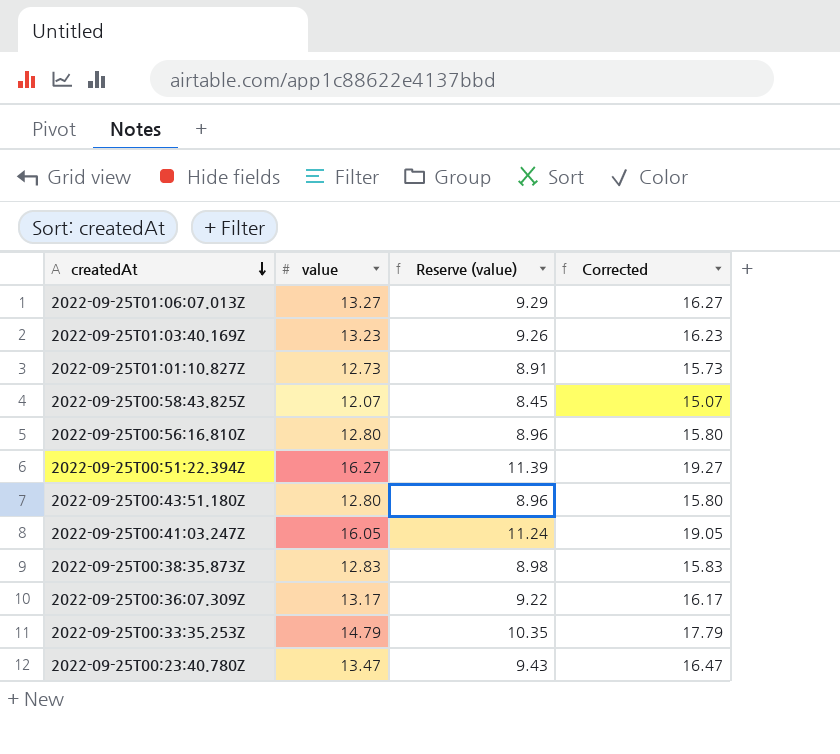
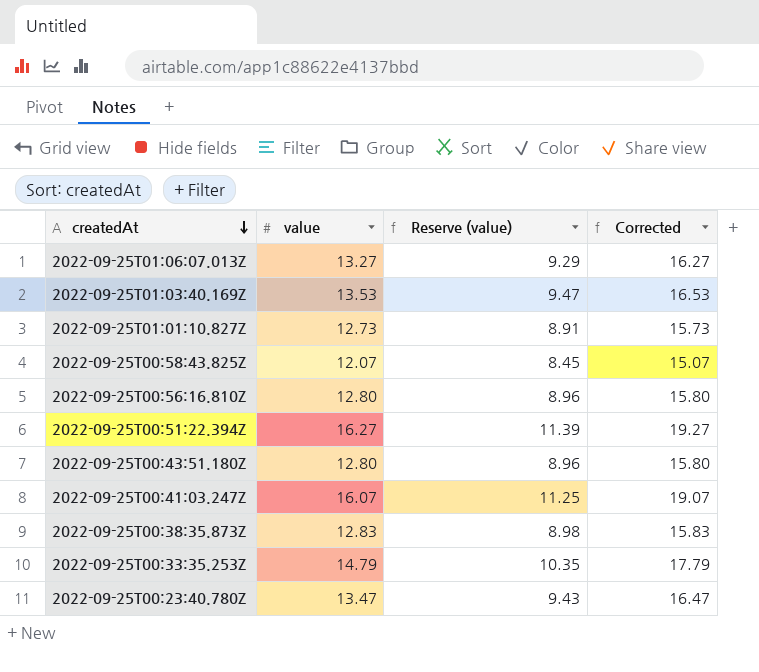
row 2022-09-25T00:36:07.309Z: 13.17 | 9.22 | 16.17 -> none
2022-09-25T01:03:40.169Z | value: 13.23 -> 13.53
2022-09-25T01:03:40.169Z | Reserve (value): 9.26 -> 9.47
2022-09-25T01:03:40.169Z | Corrected: 16.23 -> 16.53
2022-09-25T00:41:03.247Z | value: 16.05 -> 16.07
2022-09-25T00:41:03.247Z | Reserve (value): 11.24 -> 11.25
2022-09-25T00:41:03.247Z | Corrected: 19.05 -> 19.07

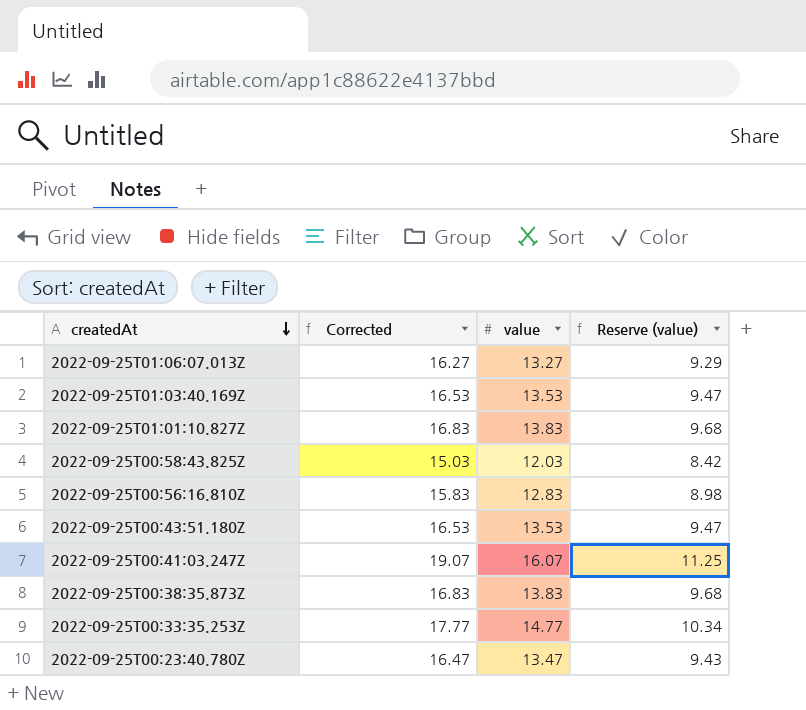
column Corrected | position: 4 -> 2
row 2022-09-25T00:51:22.394Z: 16.27 | 11.39 | 19.27 -> none
2022-09-25T01:01:10.827Z | Corrected: 15.73 -> 16.83
2022-09-25T01:01:10.827Z | value: 12.73 -> 13.83
2022-09-25T01:01:10.827Z | Reserve (value): 8.91 -> 9.68
2022-09-25T00:58:43.825Z | Corrected: 15.07 -> 15.03
2022-09-25T00:58:43.825Z | value: 12.07 -> 12.03
2022-09-25T00:58:43.825Z | Reserve (value): 8.45 -> 8.42
2022-09-25T00:56:16.810Z | Corrected: 15.80 -> 15.83
2022-09-25T00:56:16.810Z | value: 12.80 -> 12.83
2022-09-25T00:56:16.810Z | Reserve (value): 8.96 -> 8.98
2022-09-25T00:43:51.180Z | Corrected: 15.80 -> 16.53
2022-09-25T00:43:51.180Z | value: 12.80 -> 13.53
2022-09-25T00:43:51.180Z | Reserve (value): 8.96 -> 9.47
2022-09-25T00:38:35.873Z | Corrected: 15.83 -> 16.83
2022-09-25T00:38:35.873Z | value: 12.83 -> 13.83
2022-09-25T00:38:35.873Z | Reserve (value): 8.98 -> 9.68
2022-09-25T00:33:35.253Z | Corrected: 17.79 -> 17.77
2022-09-25T00:33:35.253Z | value: 14.79 -> 14.77
2022-09-25T00:33:35.253Z | Reserve (value): 10.35 -> 10.34

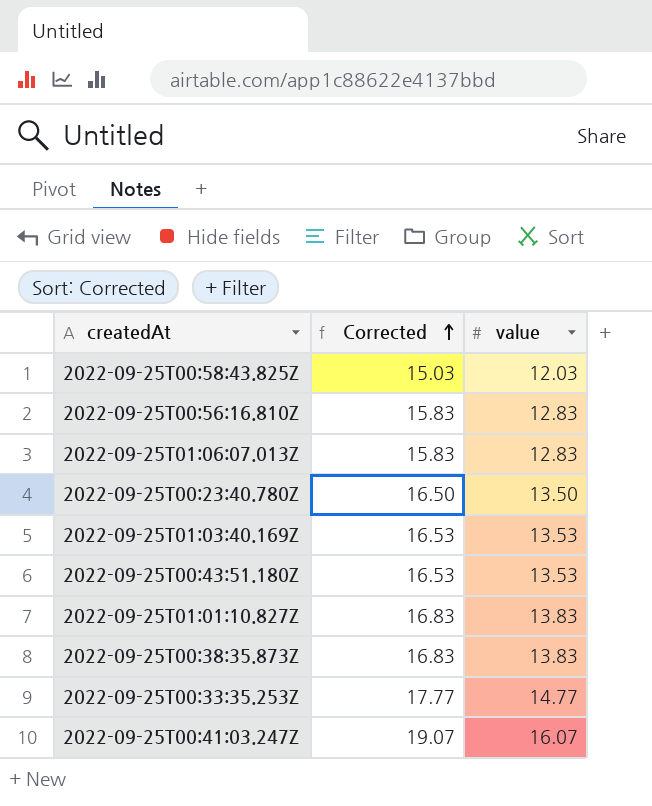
row order: createdAt descending -> Corrected ascending
column Reserve (value) | formula: [value] * 0.7 -> none
2022-09-25T01:06:07.013Z | Corrected: 16.27 -> 15.83
2022-09-25T01:06:07.013Z | value: 13.27 -> 12.83
2022-09-25T00:23:40.780Z | Corrected: 16.47 -> 16.50
2022-09-25T00:23:40.780Z | value: 13.47 -> 13.50

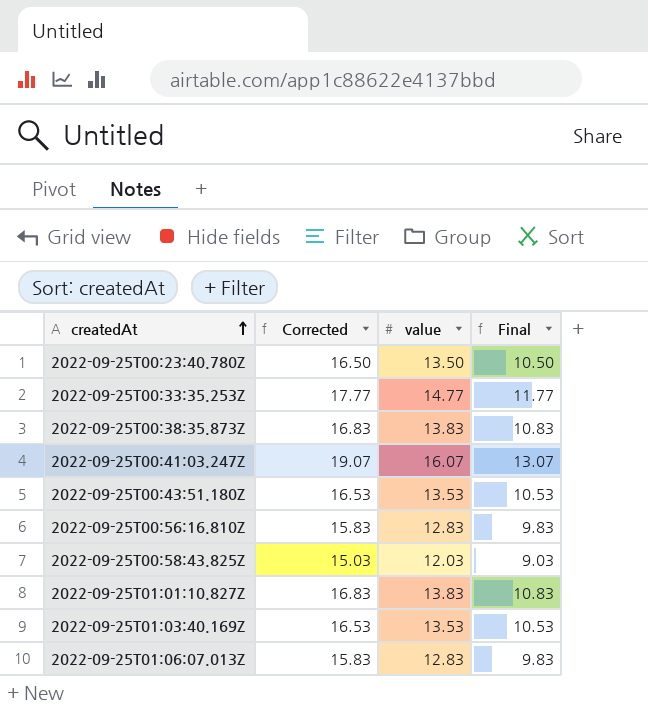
row order: Corrected ascending -> createdAt ascending
column Final | formula: none -> [value] - 3

